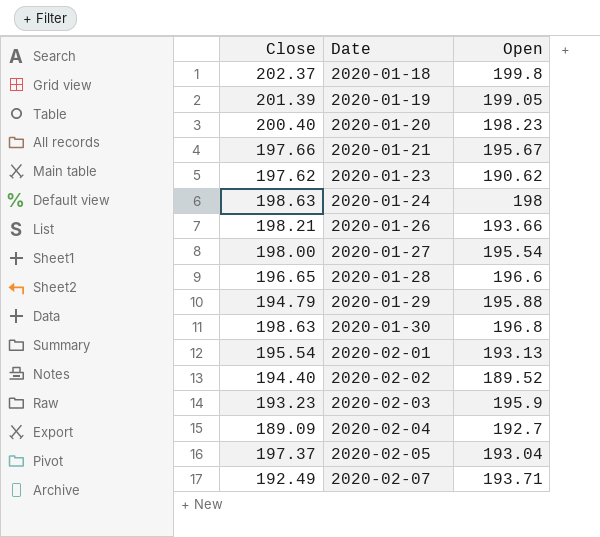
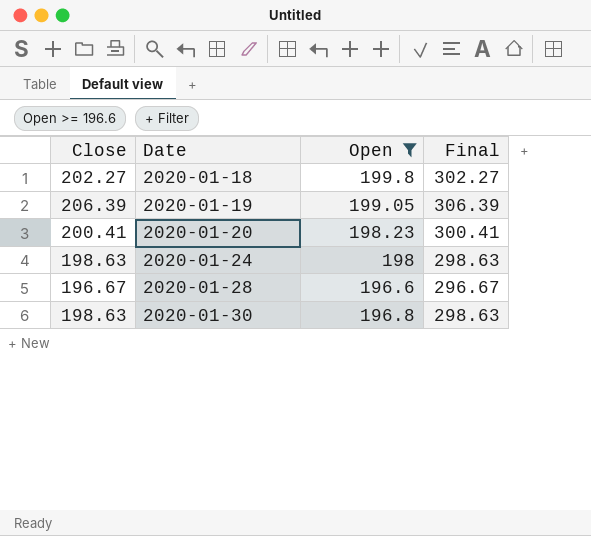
filter: none -> Open >= 196.6
column Final | formula: none -> [Close] + 100
2020-01-18 | Close: 202.37 -> 202.27
2020-01-19 | Close: 201.39 -> 206.39
2020-01-20 | Close: 200.40 -> 200.41
2020-01-28 | Close: 196.65 -> 196.67

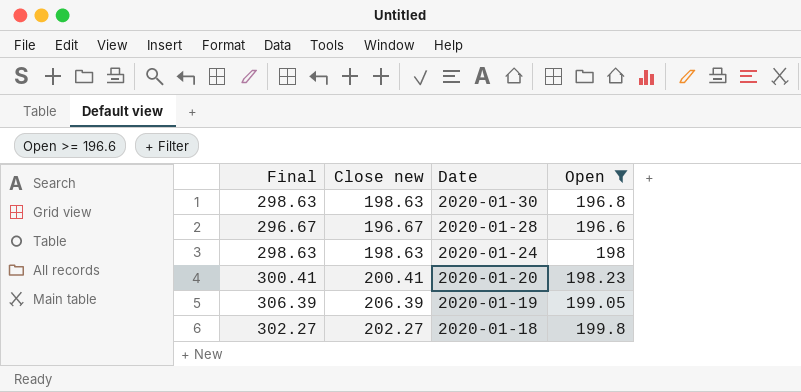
row order: Date ascending -> Date descending
column Final | position: 4 -> 1
column name: Close -> Close new

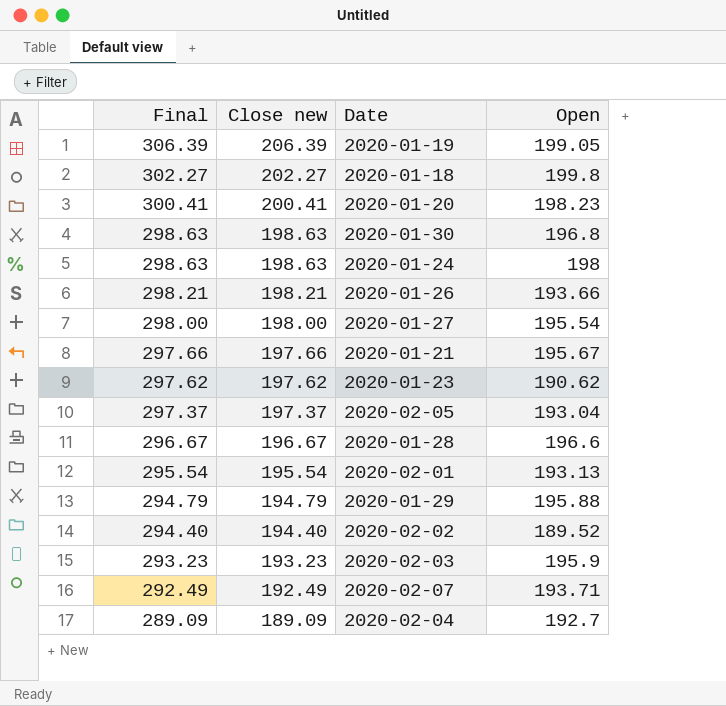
filter: Open >= 196.6 -> none
row order: Date descending -> Final descending

